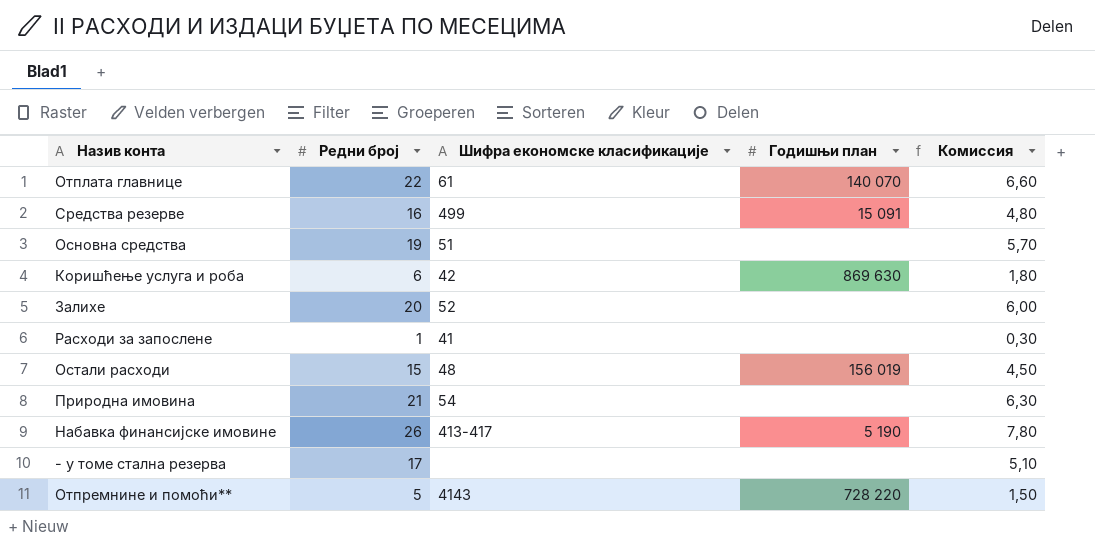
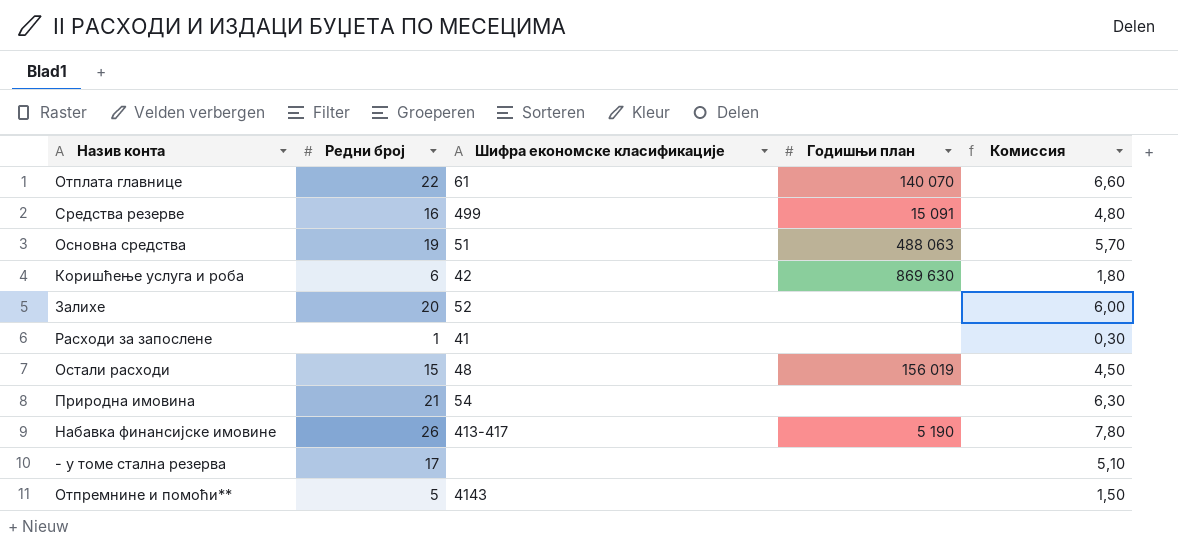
Основна средства | Годишњи план: none -> 488 063
Отпремнине и помоћи** | Годишњи план: 728 220 -> none

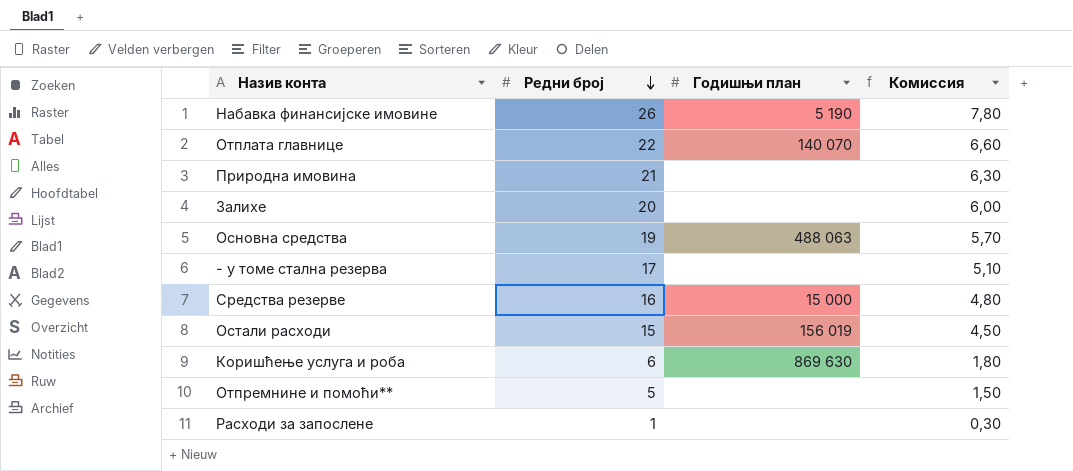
row order: none -> Редни број descending
column Шифра економске класификације | position: 3 -> none
Средства резерве | Годишњи план: 15 091 -> 15 000

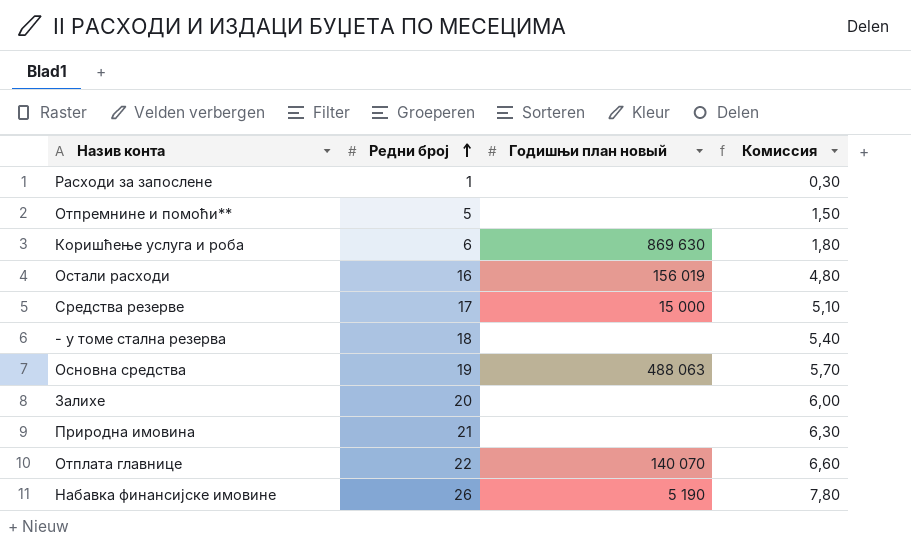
row order: Редни број descending -> Редни број ascending
column name: Годишњи план -> Годишњи план новый
Остали расходи | Редни број: 15 -> 16
Остали расходи | Комиссия: 4,50 -> 4,80
Средства резерве | Редни број: 16 -> 17
Средства резерве | Комиссия: 4,80 -> 5,10
- у томе стална резерва | Редни број: 17 -> 18
- у томе стална резерва | Комиссия: 5,10 -> 5,40

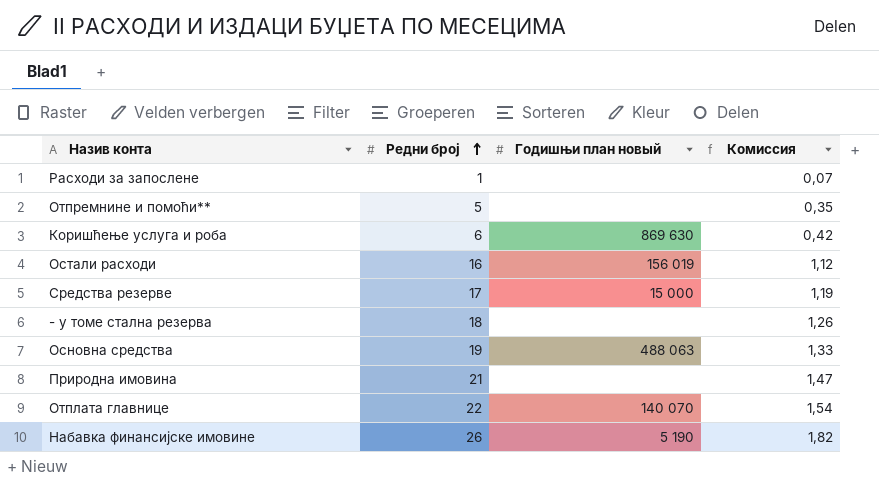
column Комиссия | formula: [Редни број] * 0,3 -> [Редни број] * 0,07
row Залихе: 20 | none | 6,00 -> none

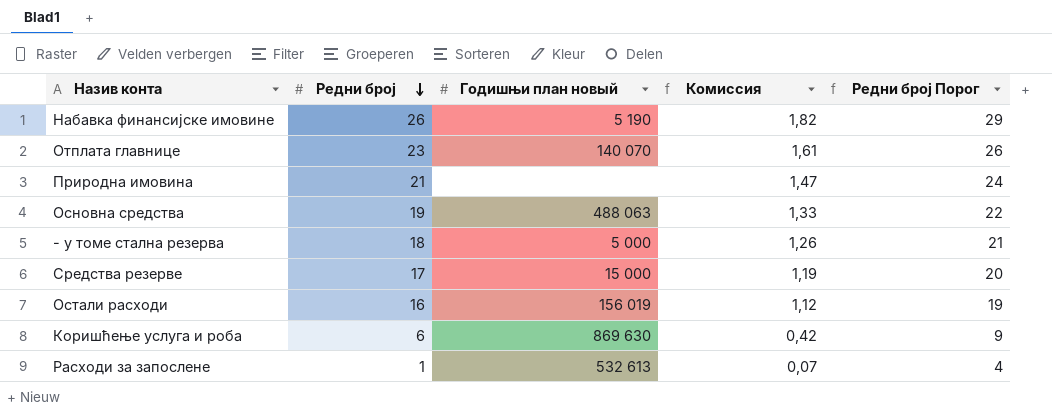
row order: Редни број ascending -> Редни број descending
column Редни број Порог | formula: none -> [Редни број] + 3
row Отпремнине и помоћи**: 5 | none | 0,35 -> none
Отплата главнице | Редни број: 22 -> 23
Отплата главнице | Комиссия: 1,54 -> 1,61
- у томе стална резерва | Годишњи план новый: none -> 5 000
Расходи за запослене | Годишњи план новый: none -> 532 613

